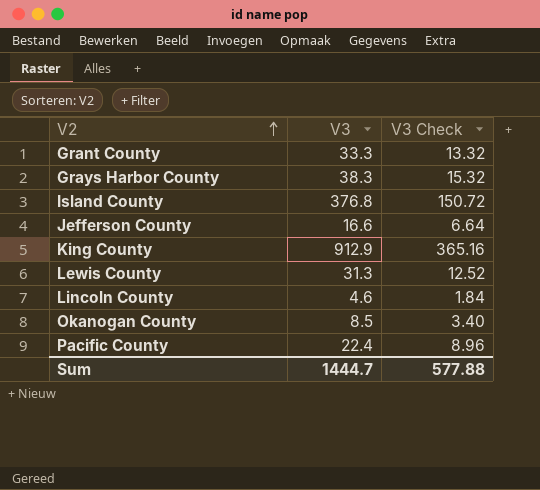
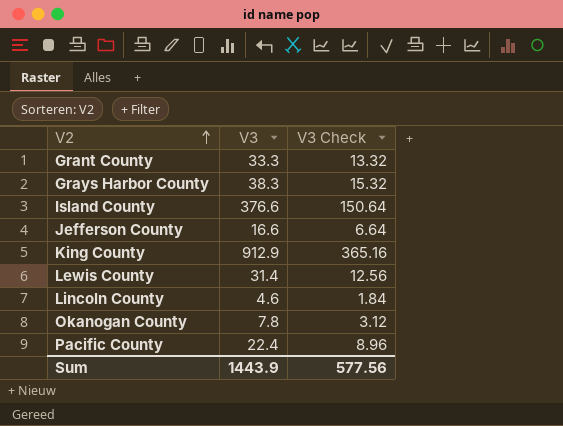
Island County | V3: 376.8 -> 376.6
Island County | V3 Check: 150.72 -> 150.64
Lewis County | V3: 31.3 -> 31.4
Lewis County | V3 Check: 12.52 -> 12.56
Okanogan County | V3: 8.5 -> 7.8
Okanogan County | V3 Check: 3.40 -> 3.12
Sum | V3: 1444.7 -> 1443.9
Sum | V3 Check: 577.88 -> 577.56

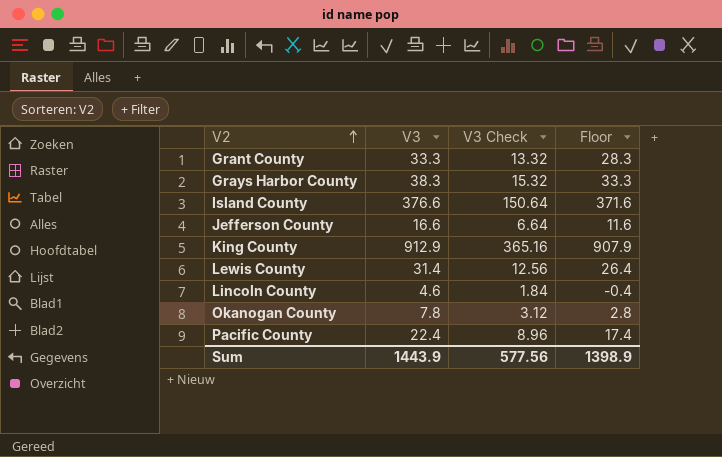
column Floor | formula: none -> [V3] - 5

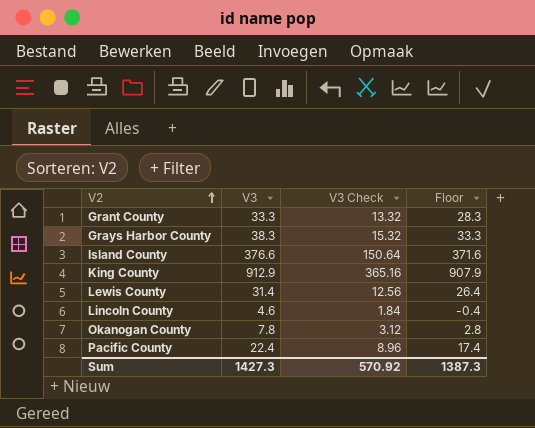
row Jefferson County: 16.6 | 6.64 | 11.6 -> none
Sum | V3: 1443.9 -> 1427.3
Sum | V3 Check: 577.56 -> 570.92
Sum | Floor: 1398.9 -> 1387.3

